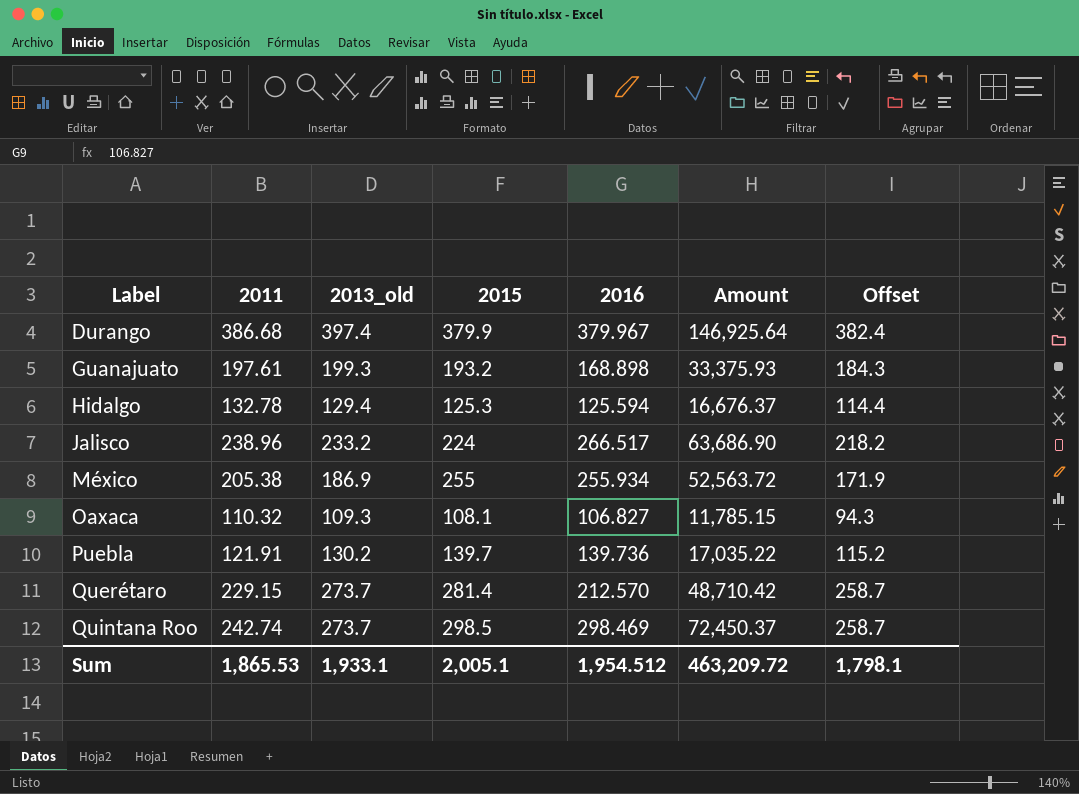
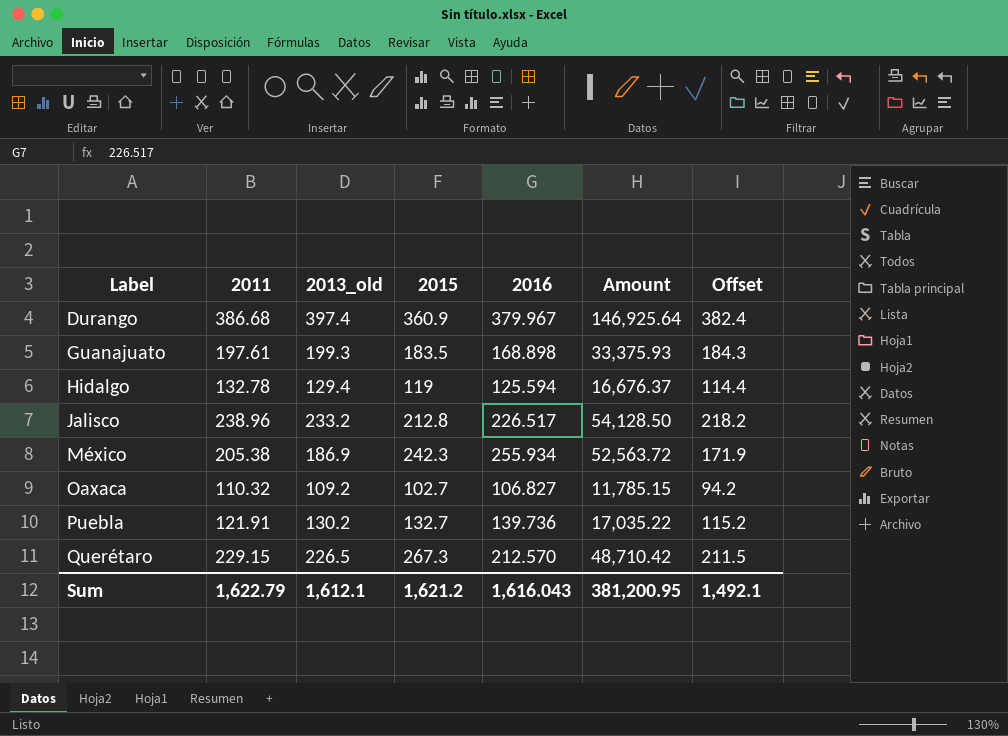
row Quintana Roo: 242.74 | 273.7 | 298.5 | 298.469 | 72,450.37 | 258.7 -> none
Durango | 2015: 379.9 -> 360.9
Guanajuato | 2015: 193.2 -> 183.5
Hidalgo | 2015: 125.3 -> 119
Jalisco | 2015: 224 -> 212.8
Jalisco | 2016: 266.517 -> 226.517
Jalisco | Amount: 63,686.90 -> 54,128.50
México | 2015: 255 -> 242.3
Oaxaca | 2013_old: 109.3 -> 109.2
Oaxaca | 2015: 108.1 -> 102.7
Oaxaca | Offset: 94.3 -> 94.2
Puebla | 2015: 139.7 -> 132.7
Querétaro | 2013_old: 273.7 -> 226.5
Querétaro | 2015: 281.4 -> 267.3
Querétaro | Offset: 258.7 -> 211.5
Sum | 2011: 1,865.53 -> 1,622.79
Sum | 2013_old: 1,933.1 -> 1,612.1
Sum | 2015: 2,005.1 -> 1,621.2
Sum | 2016: 1,954.512 -> 1,616.043
Sum | Amount: 463,209.72 -> 381,200.95
Sum | Offset: 1,798.1 -> 1,492.1

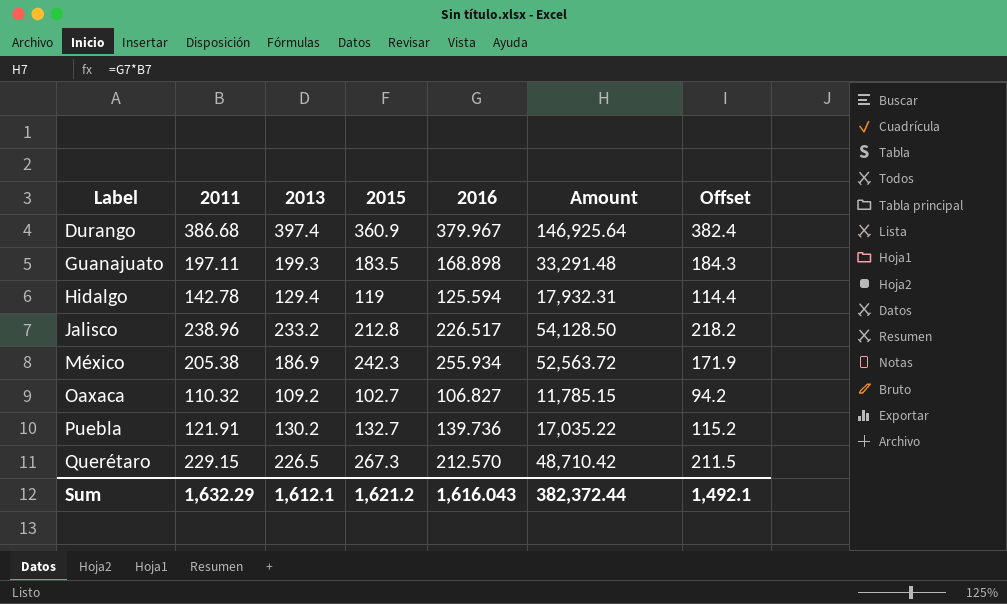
column name: 2013_old -> 2013
Guanajuato | 2011: 197.61 -> 197.11
Guanajuato | Amount: 33,375.93 -> 33,291.48
Hidalgo | 2011: 132.78 -> 142.78
Hidalgo | Amount: 16,676.37 -> 17,932.31
Sum | 2011: 1,622.79 -> 1,632.29
Sum | Amount: 381,200.95 -> 382,372.44

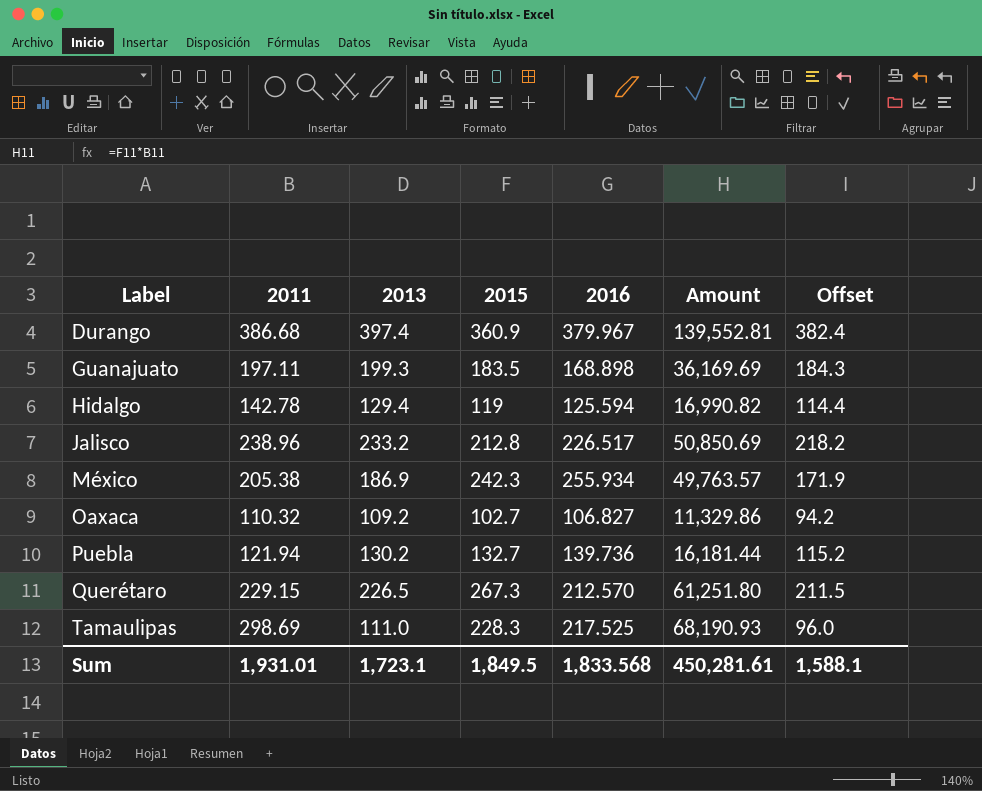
column Amount | formula: [2011] * [2016] -> [2011] * [2015]
Puebla | 2011: 121.91 -> 121.94
row Tamaulipas: none -> 298.69 | 111.0 | 228.3 | 217.525 | 68,190.93 | 96.0
Sum | 2011: 1,632.29 -> 1,931.01
Sum | 2013: 1,612.1 -> 1,723.1
Sum | 2015: 1,621.2 -> 1,849.5
Sum | 2016: 1,616.043 -> 1,833.568
Sum | Amount: 382,372.44 -> 450,281.61
Sum | Offset: 1,492.1 -> 1,588.1

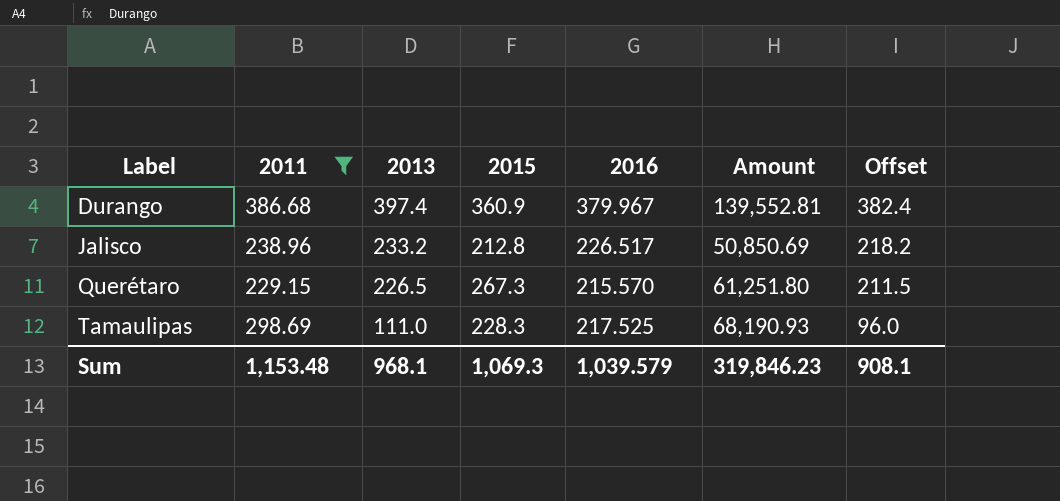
filter: none -> 2011 >= 229.15
Querétaro | 2016: 212.570 -> 215.570
Sum | 2011: 1,931.01 -> 1,153.48
Sum | 2013: 1,723.1 -> 968.1
Sum | 2015: 1,849.5 -> 1,069.3
Sum | 2016: 1,833.568 -> 1,039.579
Sum | Amount: 450,281.61 -> 319,846.23
Sum | Offset: 1,588.1 -> 908.1

